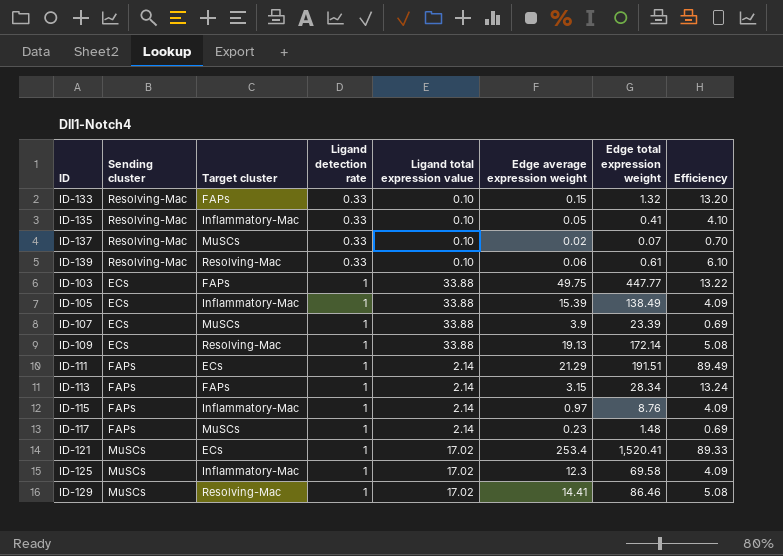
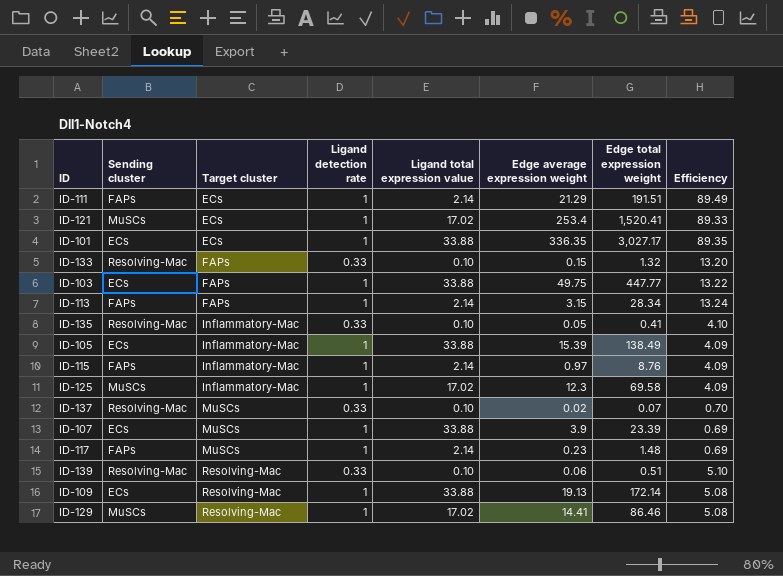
row order: Ligand detection rate ascending -> Target cluster ascending
row ID-101: none -> ECs | ECs | 1 | 33.88 | 336.35 | 3,027.17 | 89.35
ID-139 | Edge total expression weight: 0.61 -> 0.51
ID-139 | Efficiency: 6.10 -> 5.10

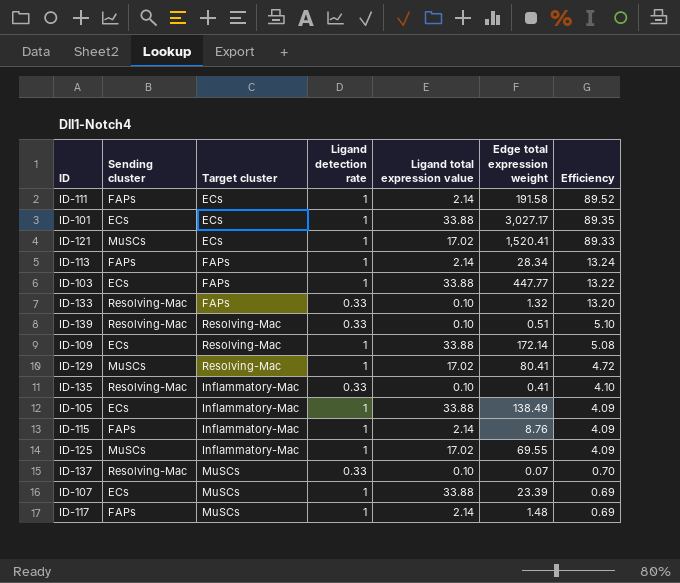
row order: Target cluster ascending -> Efficiency descending
column Edge average expression weight | position: 6 -> none
ID-111 | Edge total expression weight: 191.51 -> 191.58
ID-111 | Efficiency: 89.49 -> 89.52
ID-129 | Edge total expression weight: 86.46 -> 80.41
ID-129 | Efficiency: 5.08 -> 4.72
ID-125 | Edge total expression weight: 69.58 -> 69.55

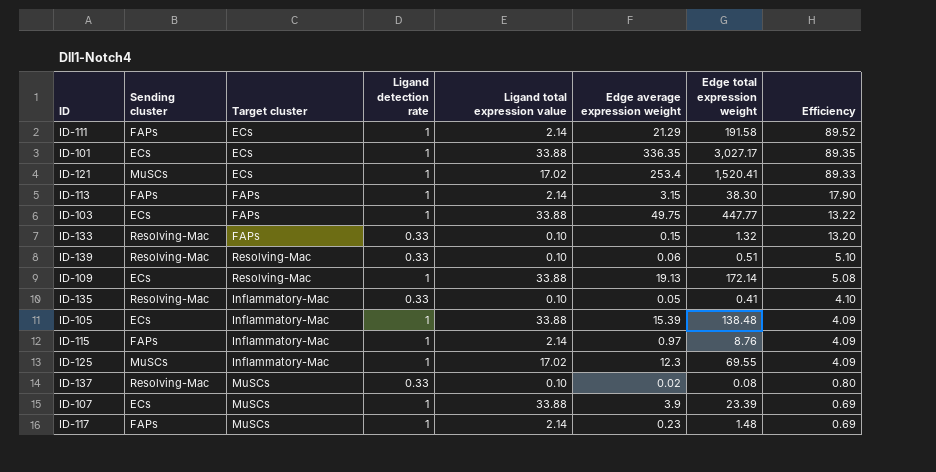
column Edge average expression weight | position: none -> 6
row ID-129: MuSCs | Resolving-Mac | 1 | 17.02 | 80.41 | 4.72 -> none
ID-113 | Edge total expression weight: 28.34 -> 38.30
ID-113 | Efficiency: 13.24 -> 17.90
ID-105 | Edge total expression weight: 138.49 -> 138.48
ID-137 | Edge total expression weight: 0.07 -> 0.08
ID-137 | Efficiency: 0.70 -> 0.80

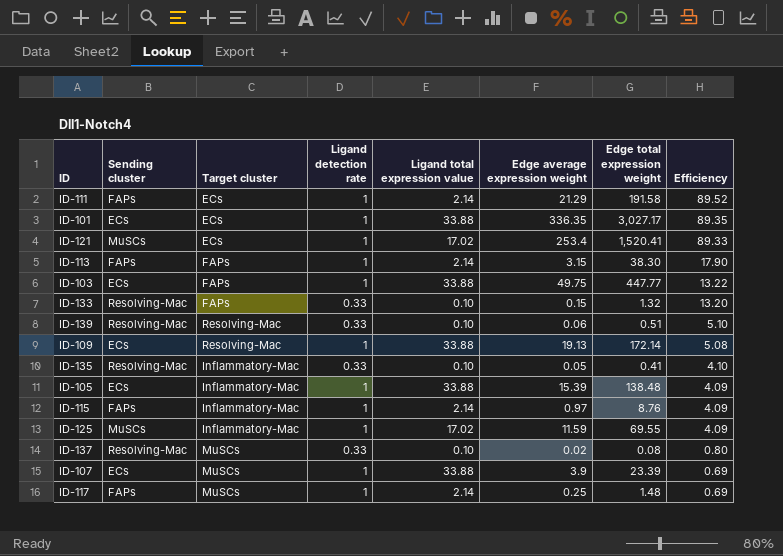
ID-125 | Edge average expression weight: 12.3 -> 11.59
ID-117 | Edge average expression weight: 0.23 -> 0.25

